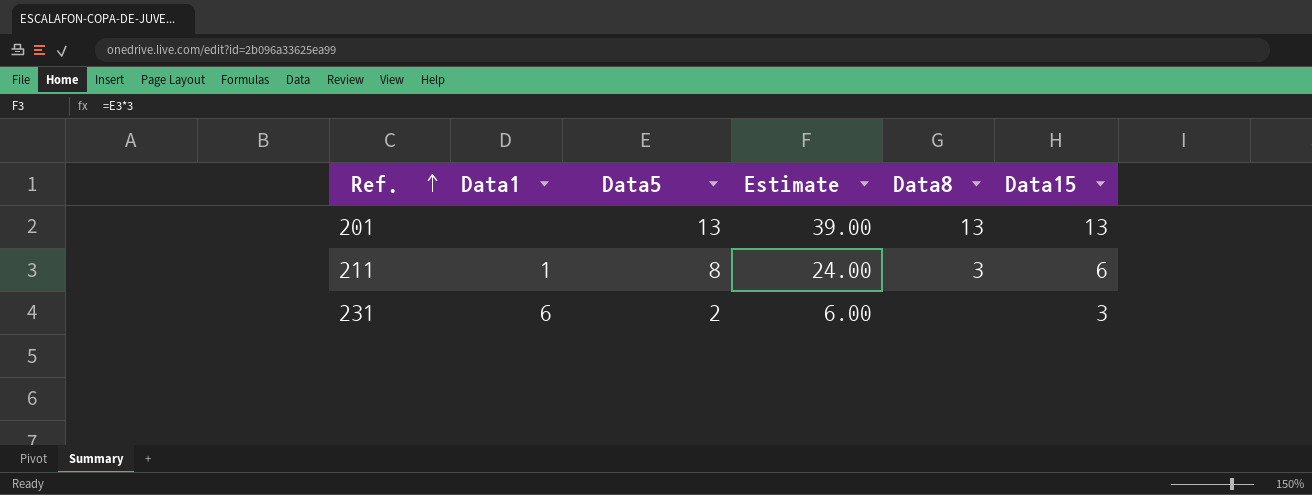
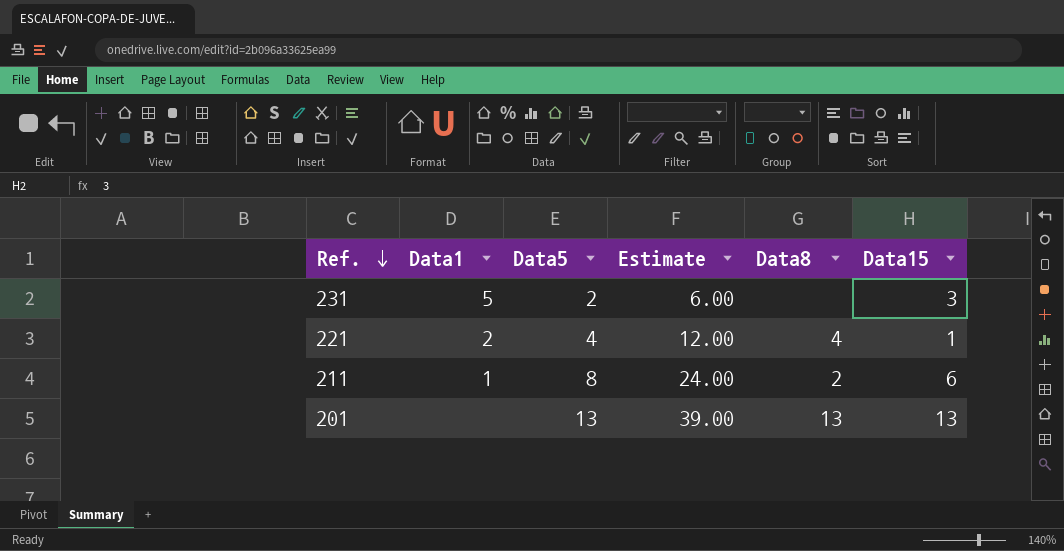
row order: Ref. ascending -> Ref. descending
231 | Data1: 6 -> 5
row 221: none -> 2 | 4 | 12.00 | 4 | 1
211 | Data8: 3 -> 2

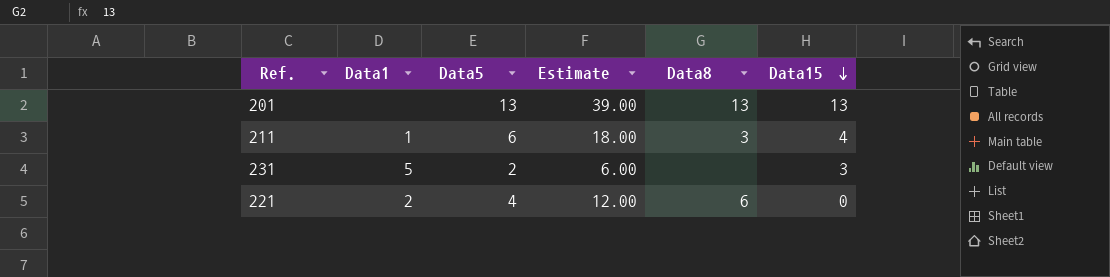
row order: Ref. descending -> Data15 descending
211 | Data5: 8 -> 6
211 | Estimate: 24.00 -> 18.00
211 | Data8: 2 -> 3
211 | Data15: 6 -> 4
221 | Data8: 4 -> 6
221 | Data15: 1 -> 0

